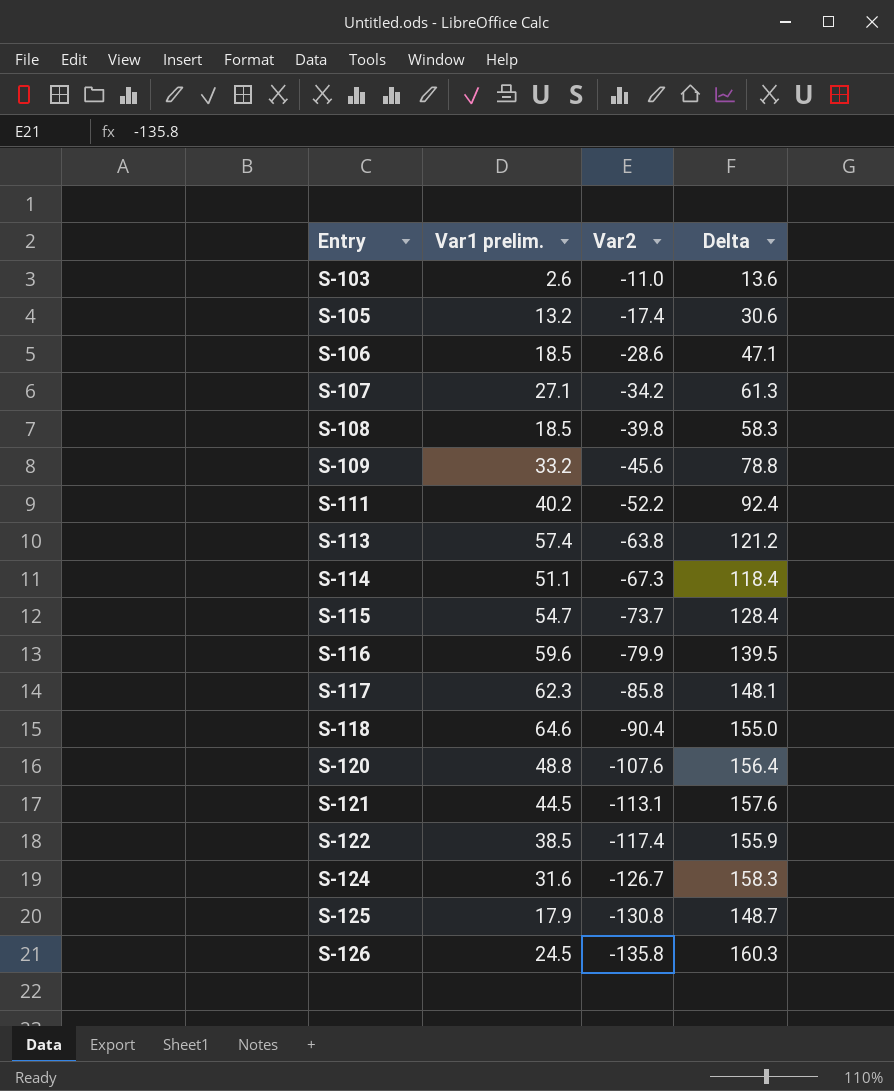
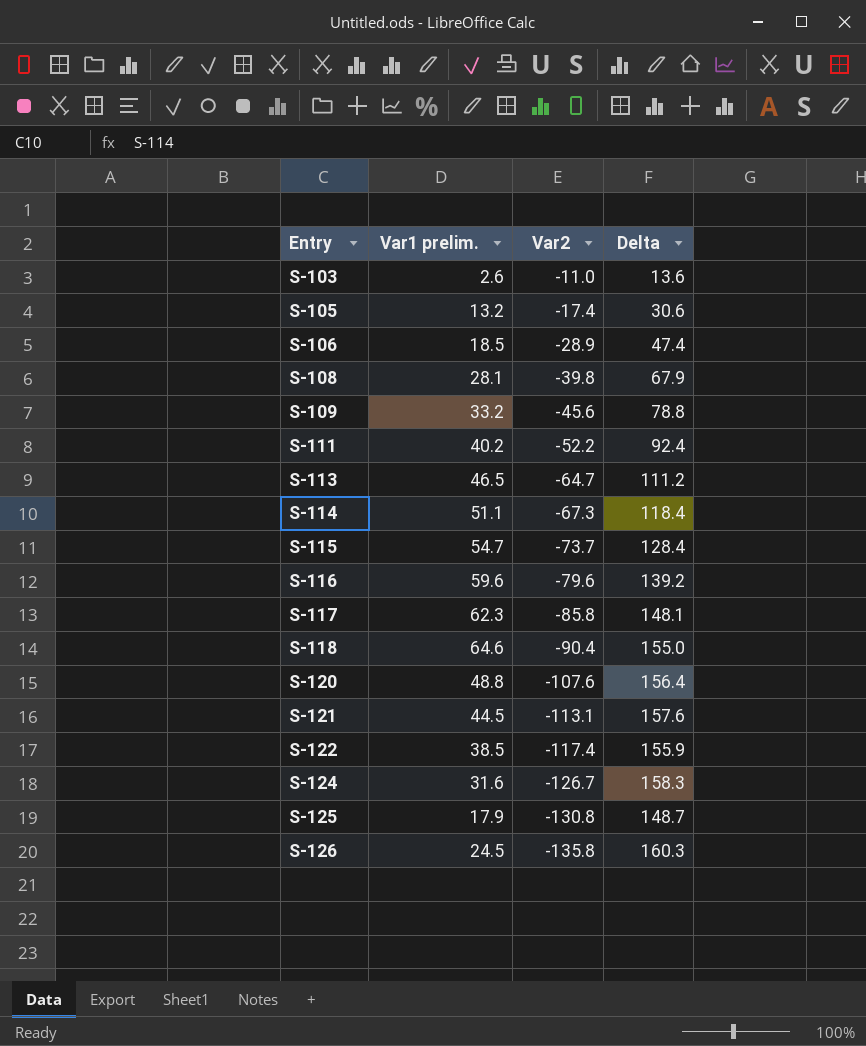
row S-107: 27.1 | -34.2 | 61.3 -> none
S-106 | Var2: -28.6 -> -28.9
S-106 | Delta: 47.1 -> 47.4
S-108 | Var1 prelim.: 18.5 -> 28.1
S-108 | Delta: 58.3 -> 67.9
S-113 | Var1 prelim.: 57.4 -> 46.5
S-113 | Var2: -63.8 -> -64.7
S-113 | Delta: 121.2 -> 111.2
S-116 | Var2: -79.9 -> -79.6
S-116 | Delta: 139.5 -> 139.2

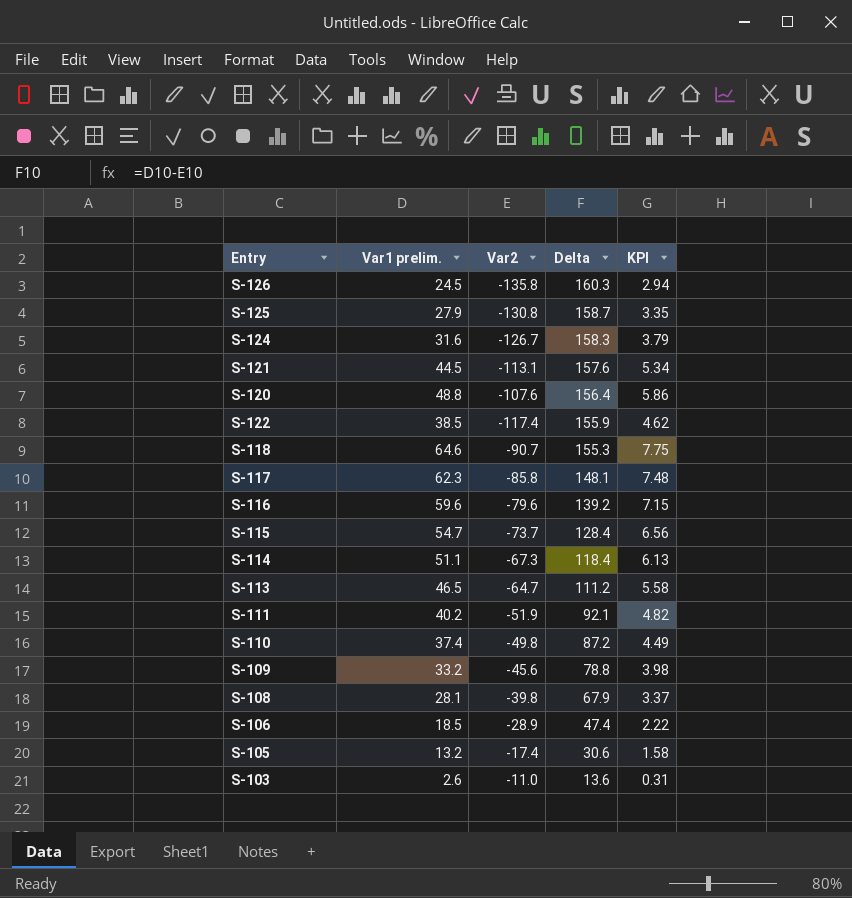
row order: Entry ascending -> Delta descending
column KPI | formula: none -> [Var1 prelim.] * 0.12
S-125 | Var1 prelim.: 17.9 -> 27.9
S-125 | Delta: 148.7 -> 158.7
S-118 | Var2: -90.4 -> -90.7
S-118 | Delta: 155.0 -> 155.3
S-111 | Var2: -52.2 -> -51.9
S-111 | Delta: 92.4 -> 92.1
row S-110: none -> 37.4 | -49.8 | 87.2 | 4.49

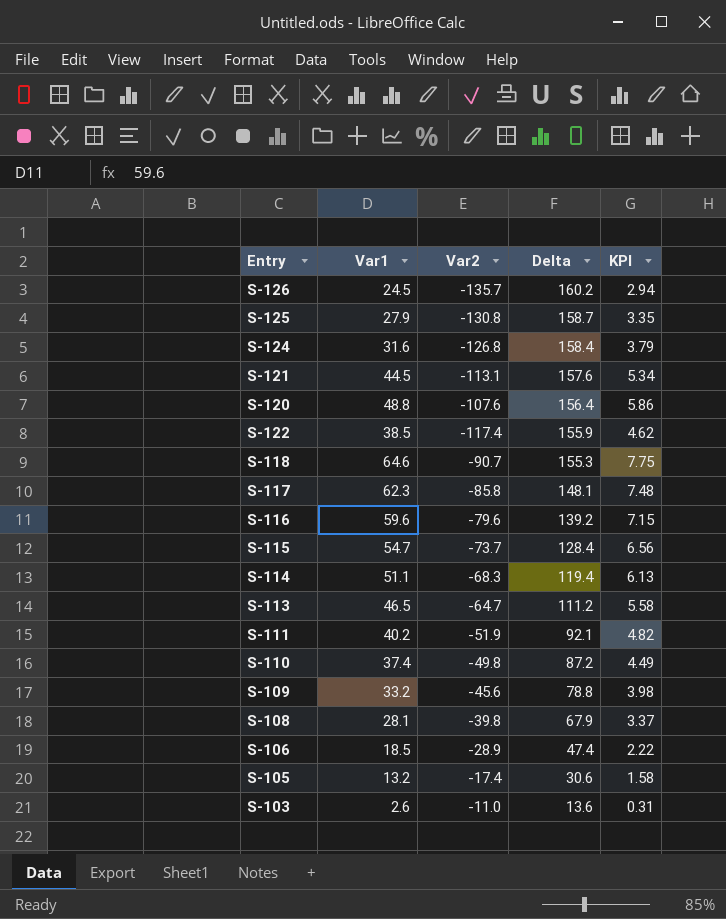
column name: Var1 prelim. -> Var1
S-126 | Var2: -135.8 -> -135.7
S-126 | Delta: 160.3 -> 160.2
S-124 | Var2: -126.7 -> -126.8
S-124 | Delta: 158.3 -> 158.4
S-114 | Var2: -67.3 -> -68.3
S-114 | Delta: 118.4 -> 119.4

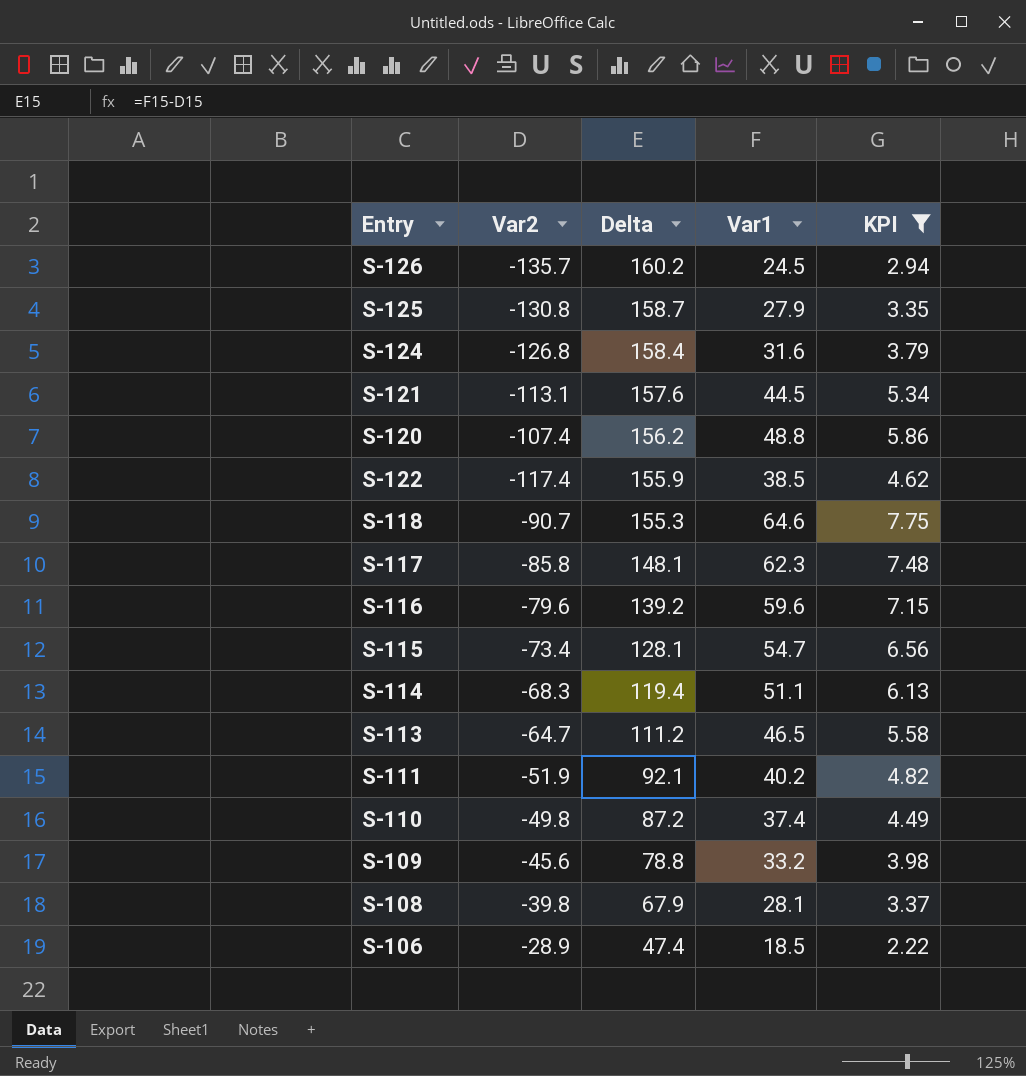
filter: none -> KPI >= 2.22
column Var1 | position: 2 -> 4
S-120 | Var2: -107.6 -> -107.4
S-120 | Delta: 156.4 -> 156.2
S-115 | Var2: -73.7 -> -73.4
S-115 | Delta: 128.4 -> 128.1

